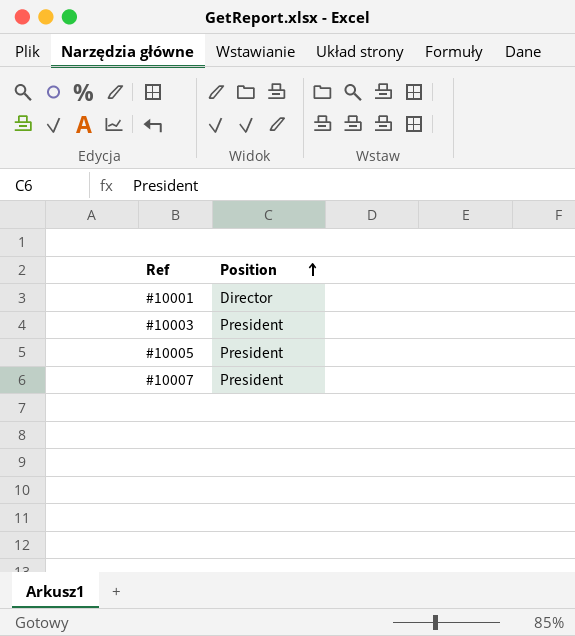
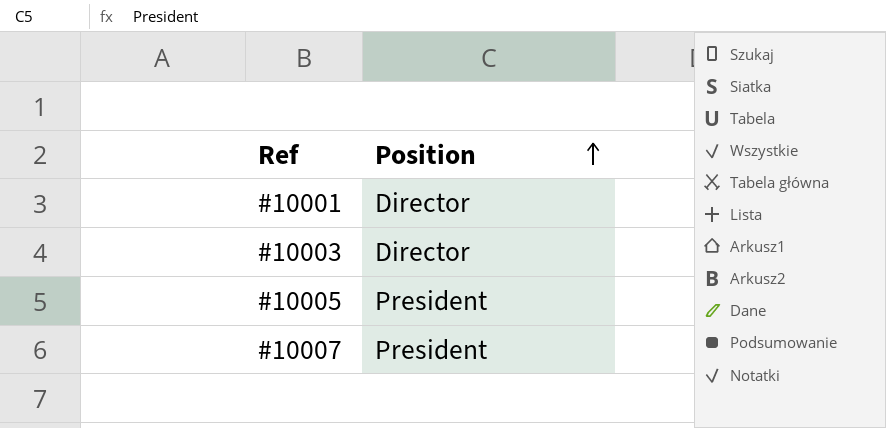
#10003 | Position: President -> Director

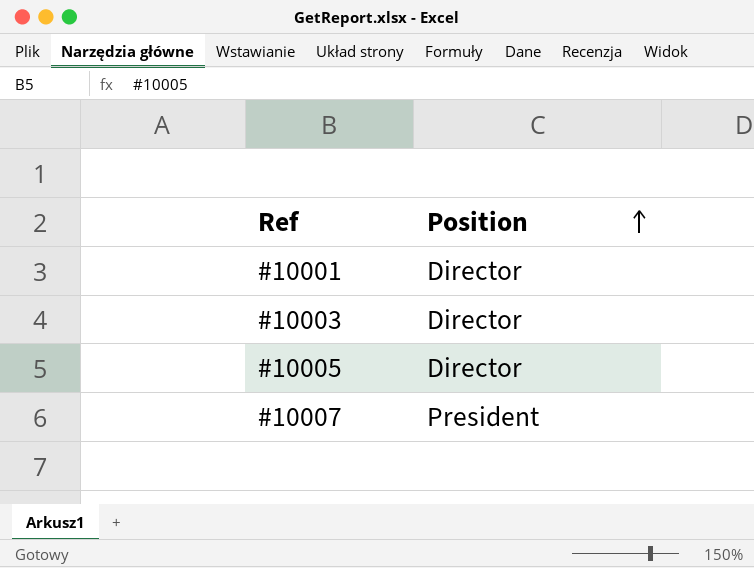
#10005 | Position: President -> Director

